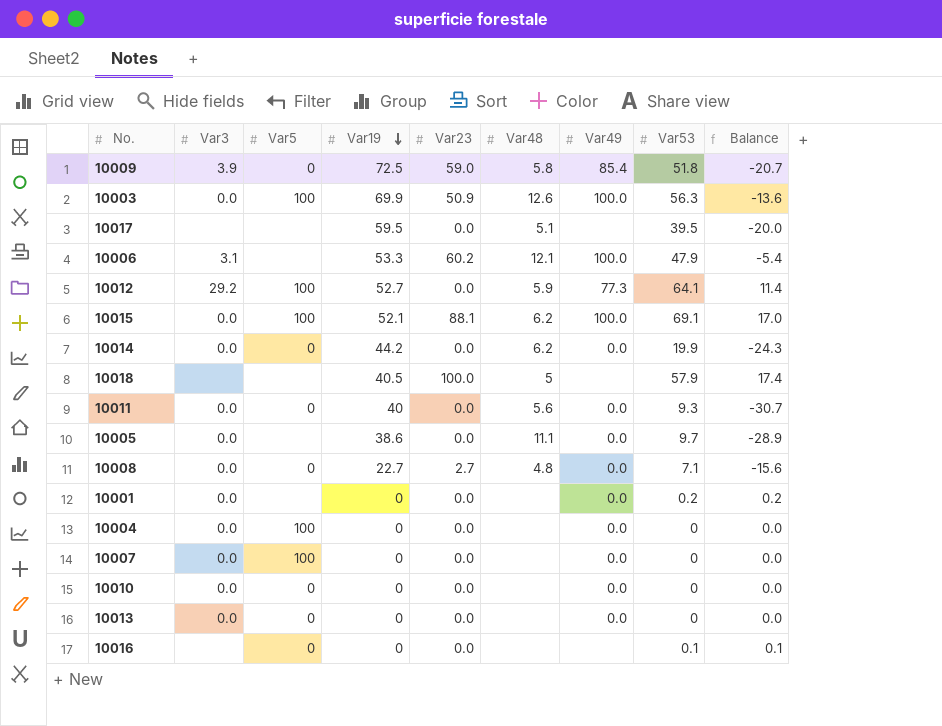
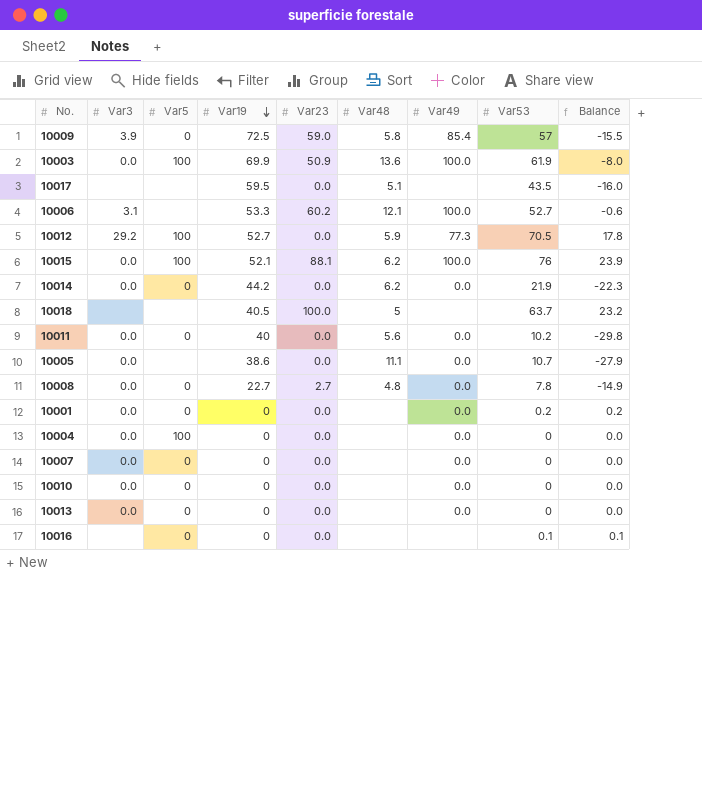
10009 | Var53: 51.8 -> 57
10009 | Balance: -20.7 -> -15.5
10003 | Var48: 12.6 -> 13.6
10003 | Var53: 56.3 -> 61.9
10003 | Balance: -13.6 -> -8.0
10017 | Var53: 39.5 -> 43.5
10017 | Balance: -20.0 -> -16.0
10006 | Var53: 47.9 -> 52.7
10006 | Balance: -5.4 -> -0.6
10012 | Var53: 64.1 -> 70.5
10012 | Balance: 11.4 -> 17.8
10015 | Var53: 69.1 -> 76
10015 | Balance: 17.0 -> 23.9
10014 | Var53: 19.9 -> 21.9
10014 | Balance: -24.3 -> -22.3
10018 | Var53: 57.9 -> 63.7
10018 | Balance: 17.4 -> 23.2
10011 | Var53: 9.3 -> 10.2
10011 | Balance: -30.7 -> -29.8
10005 | Var53: 9.7 -> 10.7
10005 | Balance: -28.9 -> -27.9
10008 | Var53: 7.1 -> 7.8
10008 | Balance: -15.6 -> -14.9
10001 | Var5: none -> 0
10007 | Var5: 100 -> 0

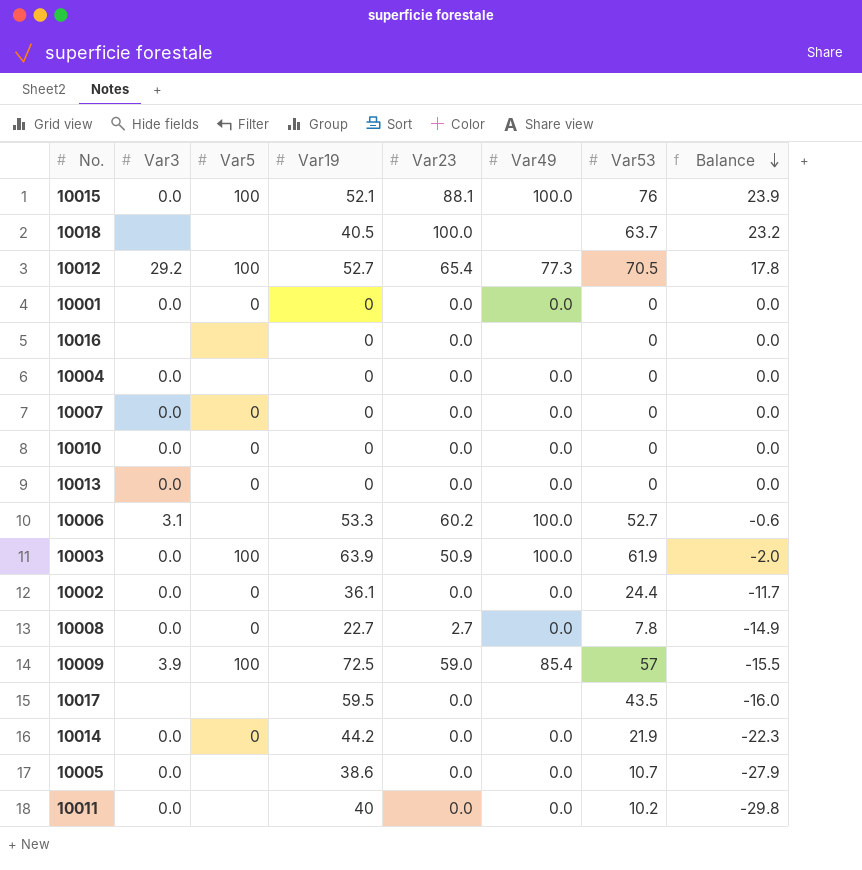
row order: Var19 descending -> Balance descending
column Var48 | position: 6 -> none
10012 | Var23: 0.0 -> 65.4
10001 | Var53: 0.2 -> 0
10001 | Balance: 0.2 -> 0.0
10016 | Var5: 0 -> none
10016 | Var53: 0.1 -> 0
10016 | Balance: 0.1 -> 0.0
10004 | Var5: 100 -> none
10003 | Var19: 69.9 -> 63.9
10003 | Balance: -8.0 -> -2.0
row 10002: none -> 0.0 | 0 | 36.1 | 0.0 | 0.0 | 24.4 | -11.7
10009 | Var5: 0 -> 100
10011 | Var5: 0 -> none

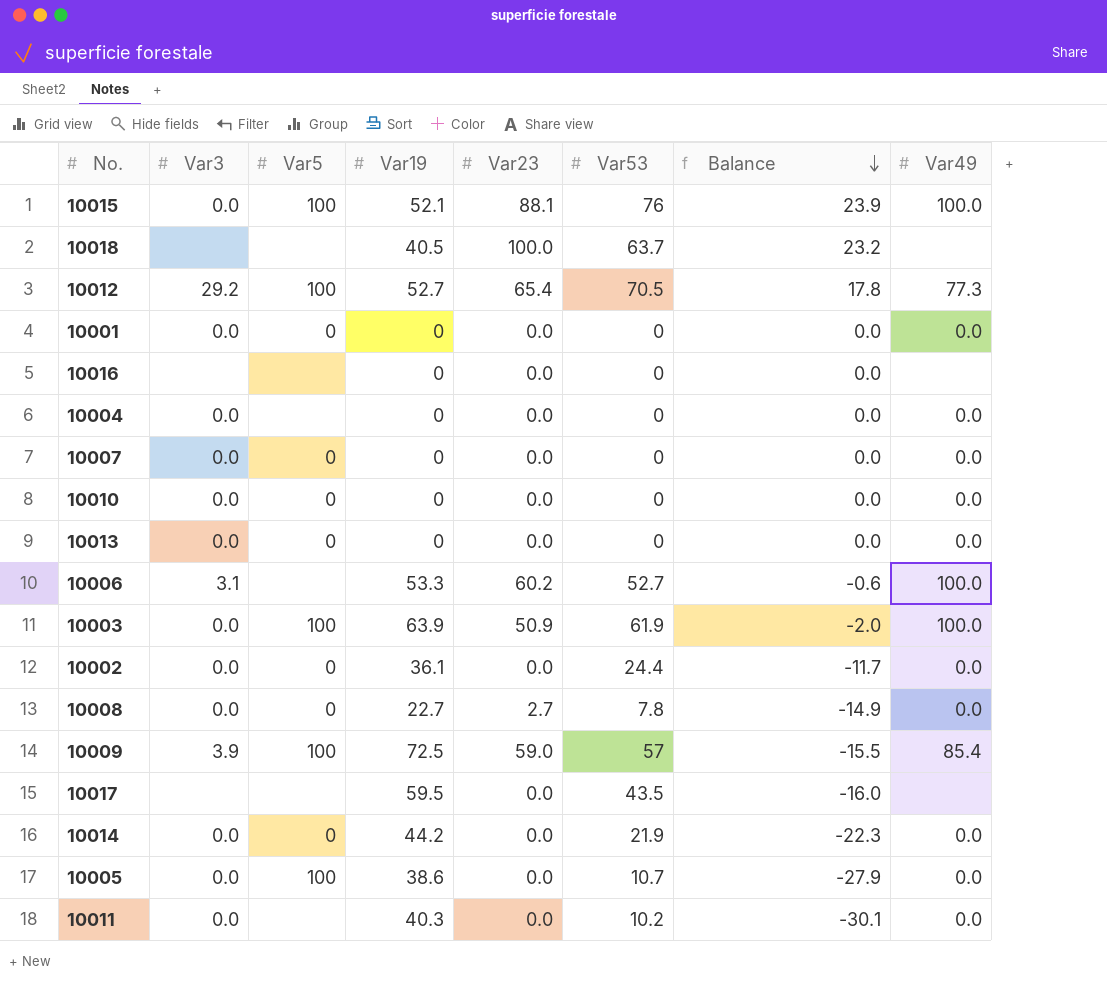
column Var49 | position: 6 -> 8
10005 | Var5: none -> 100
10011 | Var19: 40 -> 40.3
10011 | Balance: -29.8 -> -30.1

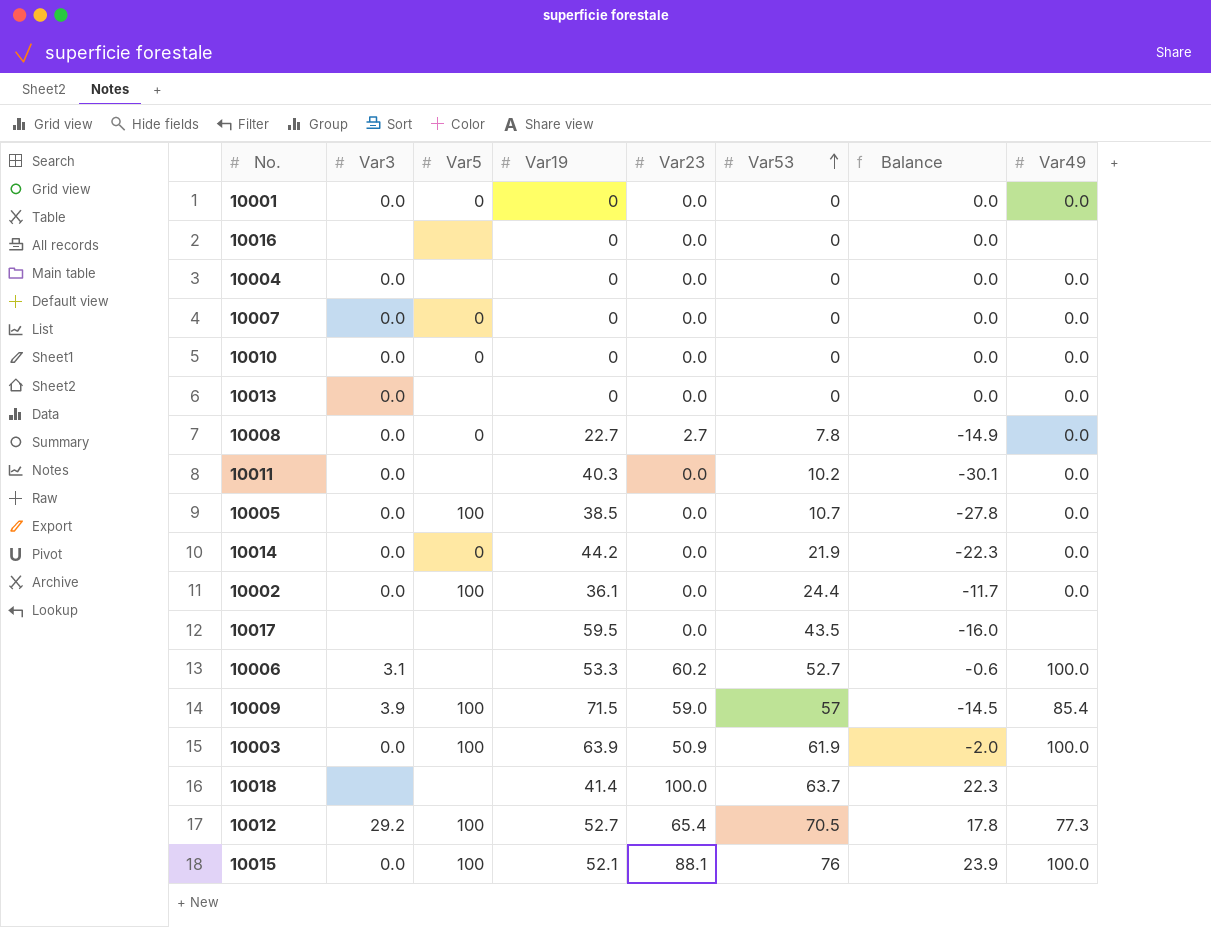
row order: Balance descending -> Var53 ascending
10013 | Var5: 0 -> none
10005 | Var19: 38.6 -> 38.5
10005 | Balance: -27.9 -> -27.8
10002 | Var5: 0 -> 100
10009 | Var19: 72.5 -> 71.5
10009 | Balance: -15.5 -> -14.5
10018 | Var19: 40.5 -> 41.4
10018 | Balance: 23.2 -> 22.3

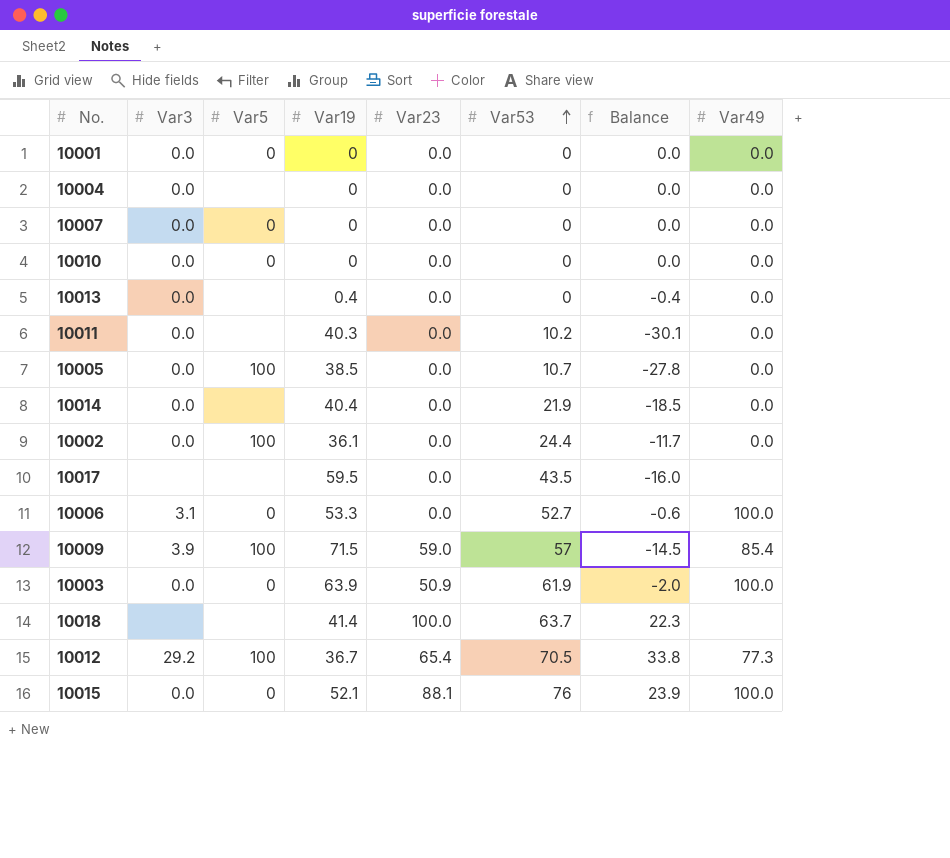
row 10016: none | none | 0 | 0.0 | 0 | 0.0 | none -> none
row 10008: 0.0 | 0 | 22.7 | 2.7 | 7.8 | -14.9 | 0.0 -> none
10013 | Var19: 0 -> 0.4
10013 | Balance: 0.0 -> -0.4
10014 | Var5: 0 -> none
10014 | Var19: 44.2 -> 40.4
10014 | Balance: -22.3 -> -18.5
10006 | Var5: none -> 0
10006 | Var23: 60.2 -> 0.0
10003 | Var5: 100 -> 0
10012 | Var19: 52.7 -> 36.7
10012 | Balance: 17.8 -> 33.8
10015 | Var5: 100 -> 0

